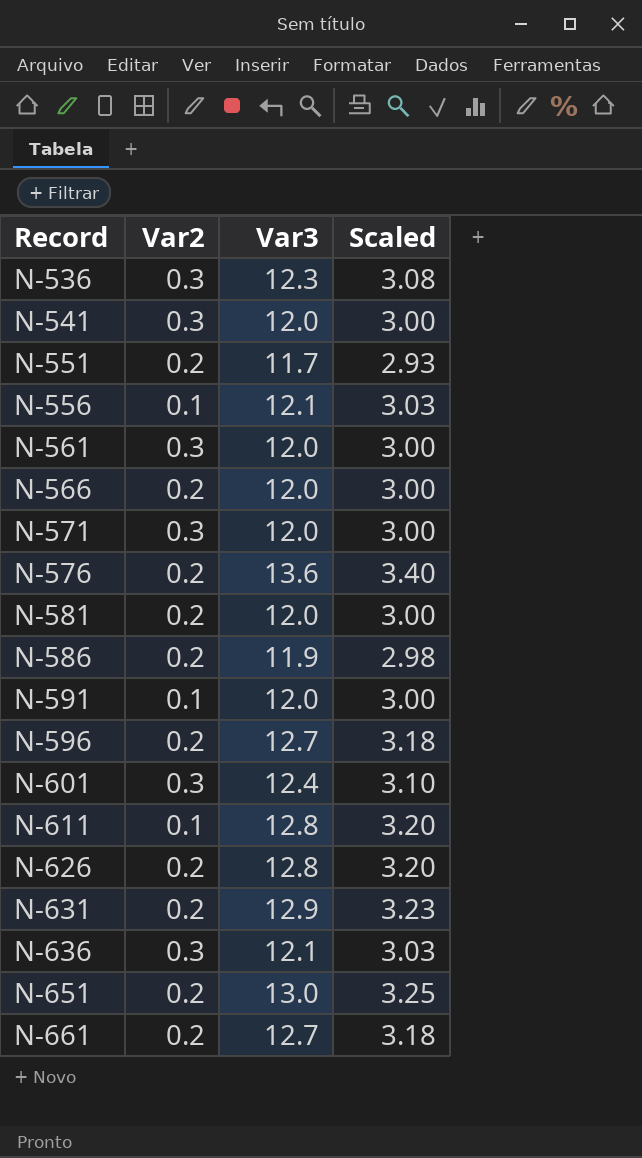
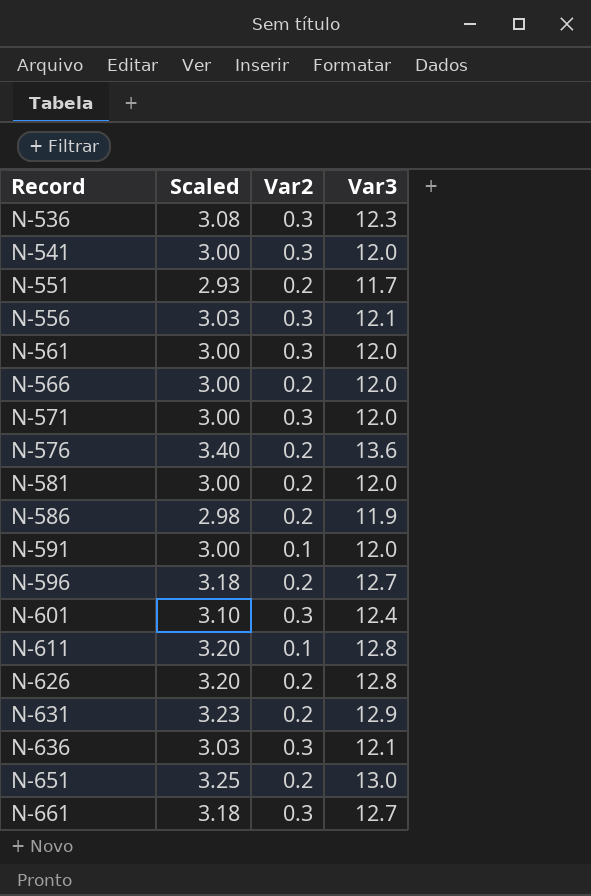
column Scaled | position: 4 -> 2
N-556 | Var2: 0.1 -> 0.3
N-661 | Var2: 0.2 -> 0.3

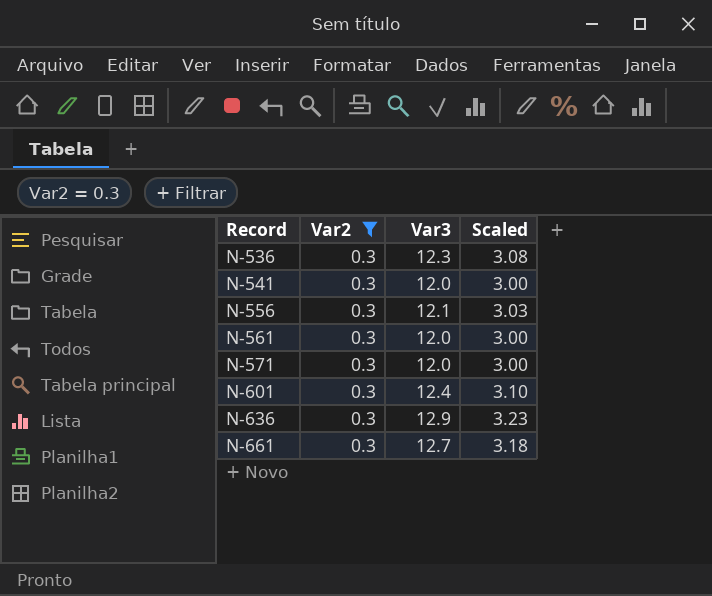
filter: none -> Var2 = 0.3
column Scaled | position: 2 -> 4
N-636 | Var3: 12.1 -> 12.9
N-636 | Scaled: 3.03 -> 3.23

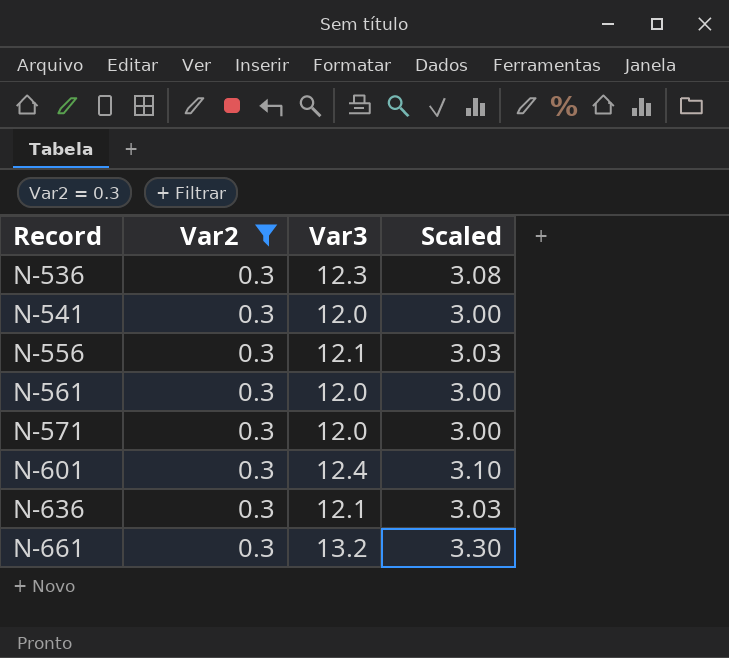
N-636 | Var3: 12.9 -> 12.1
N-636 | Scaled: 3.23 -> 3.03
N-661 | Var3: 12.7 -> 13.2
N-661 | Scaled: 3.18 -> 3.30

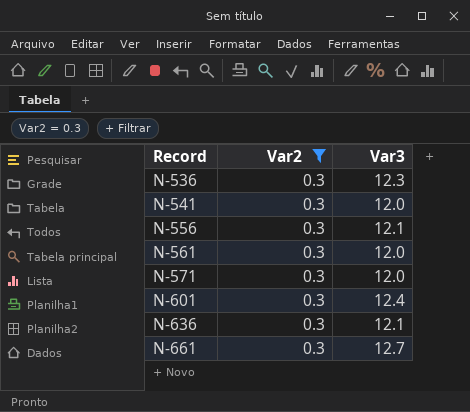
column Scaled | formula: [Var3] * 0.25 -> none
N-661 | Var3: 13.2 -> 12.7

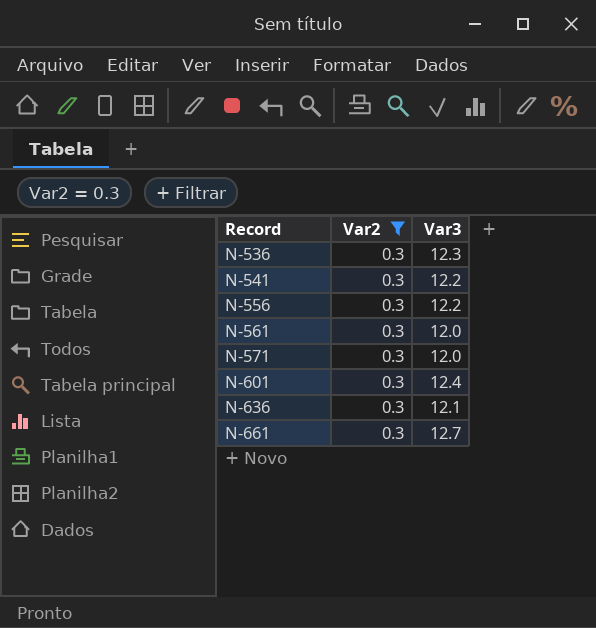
N-541 | Var3: 12.0 -> 12.2
N-556 | Var3: 12.1 -> 12.2

